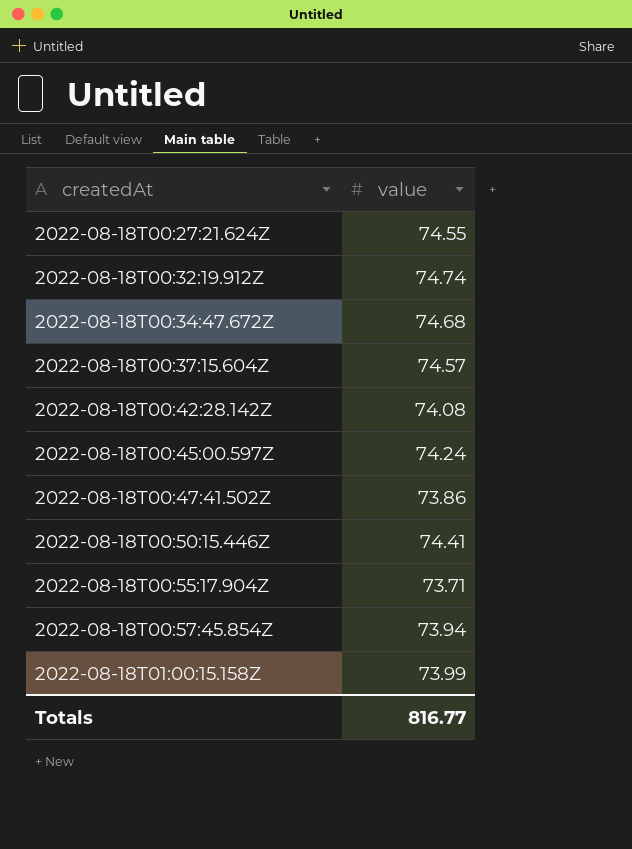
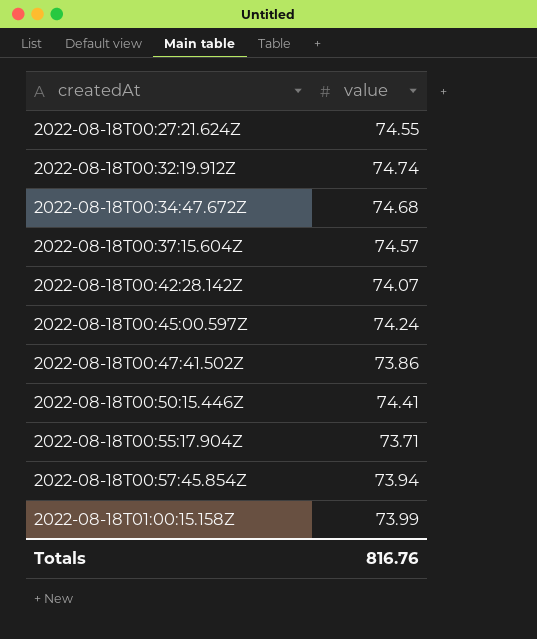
2022-08-18T00:42:28.142Z | value: 74.08 -> 74.07
Totals | value: 816.77 -> 816.76

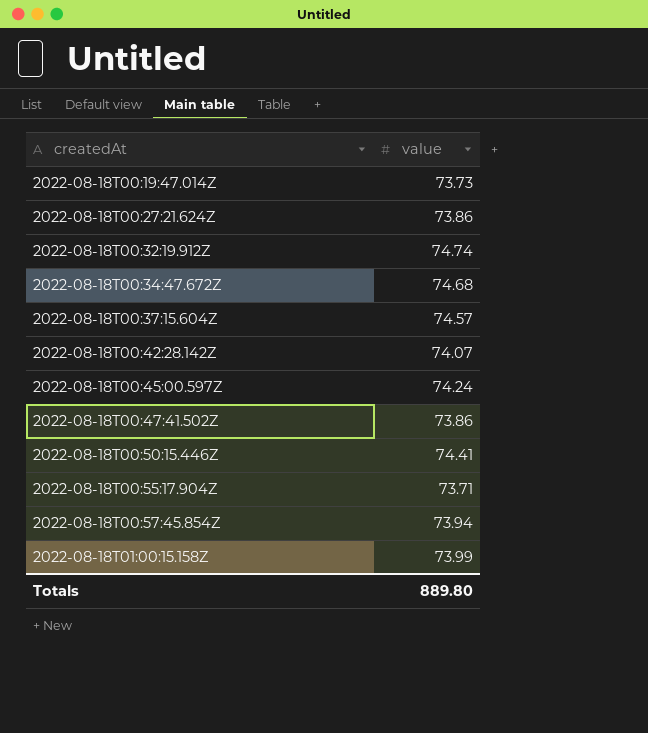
row 2022-08-18T00:19:47.014Z: none -> 73.73
2022-08-18T00:27:21.624Z | value: 74.55 -> 73.86
Totals | value: 816.76 -> 889.80

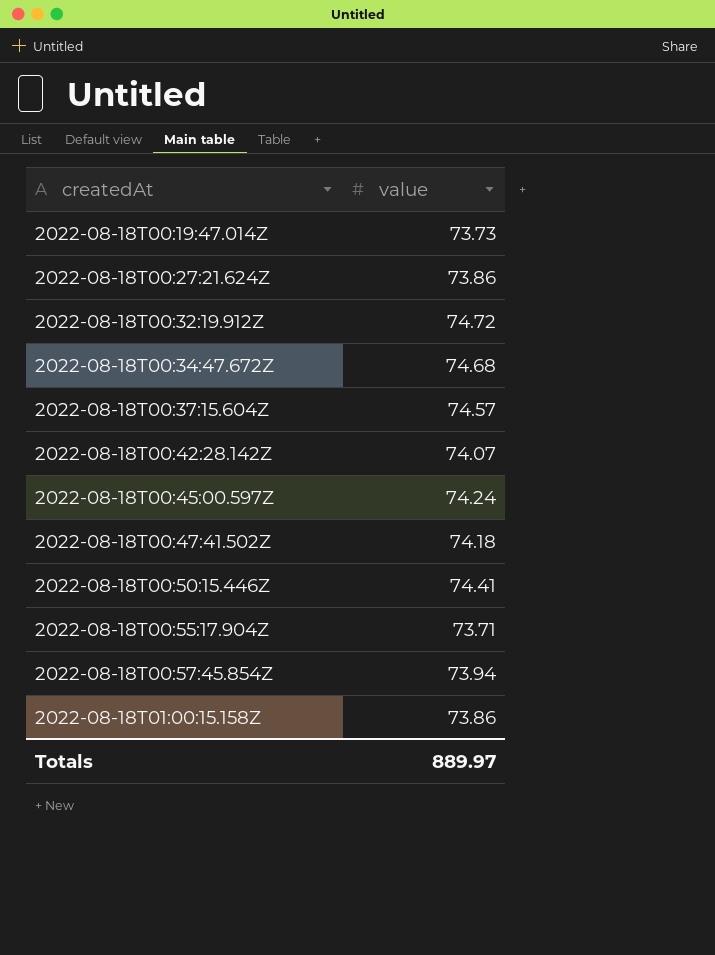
2022-08-18T00:32:19.912Z | value: 74.74 -> 74.72
2022-08-18T00:47:41.502Z | value: 73.86 -> 74.18
2022-08-18T01:00:15.158Z | value: 73.99 -> 73.86
Totals | value: 889.80 -> 889.97

